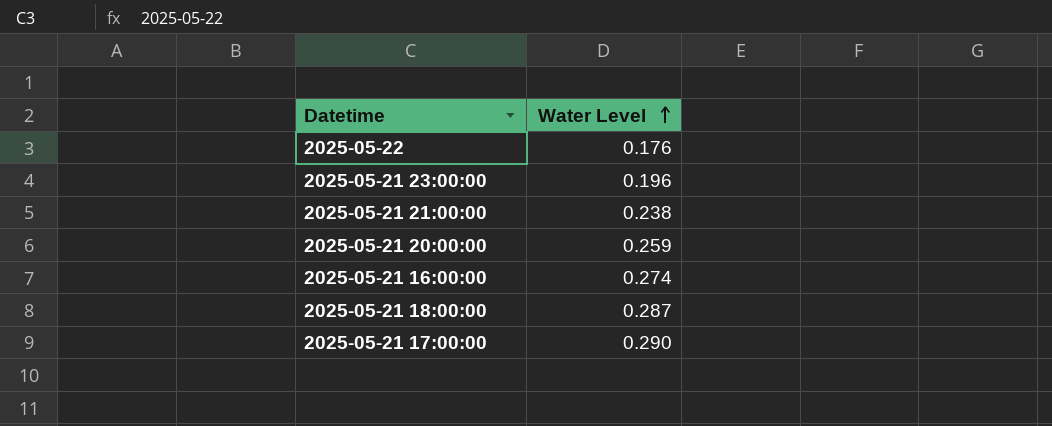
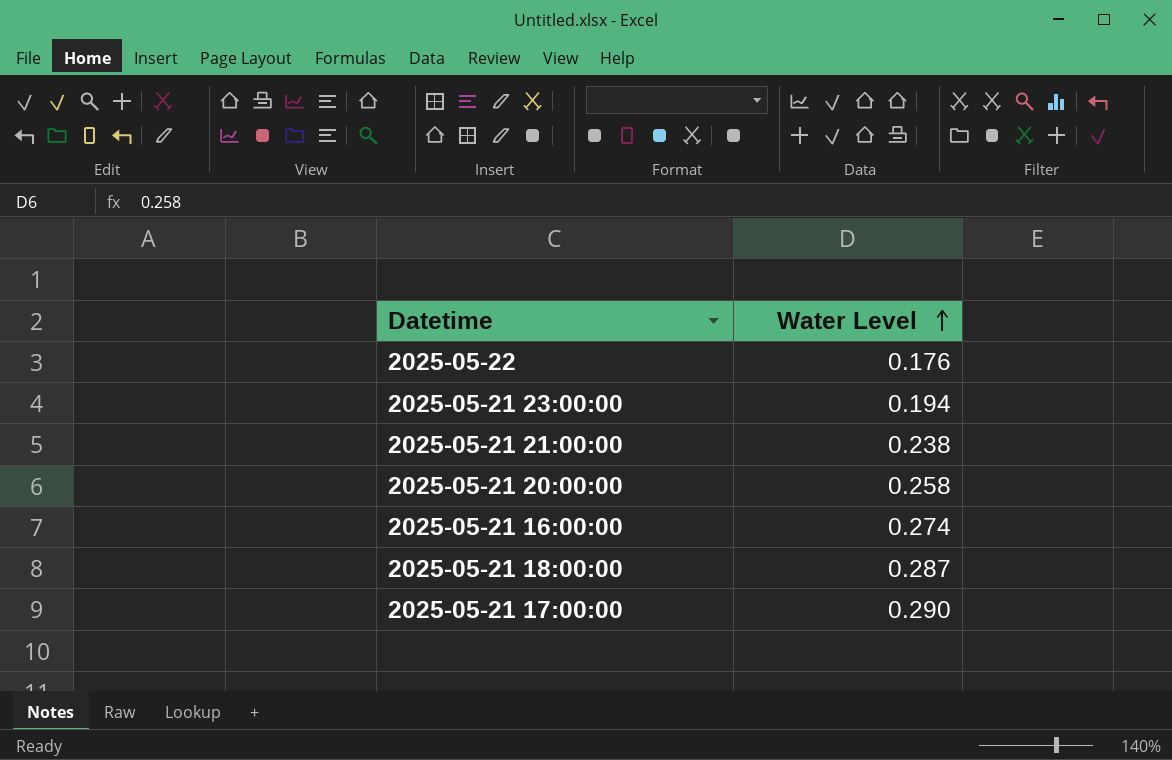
2025-05-21 23:00:00 | Water Level: 0.196 -> 0.194
2025-05-21 20:00:00 | Water Level: 0.259 -> 0.258

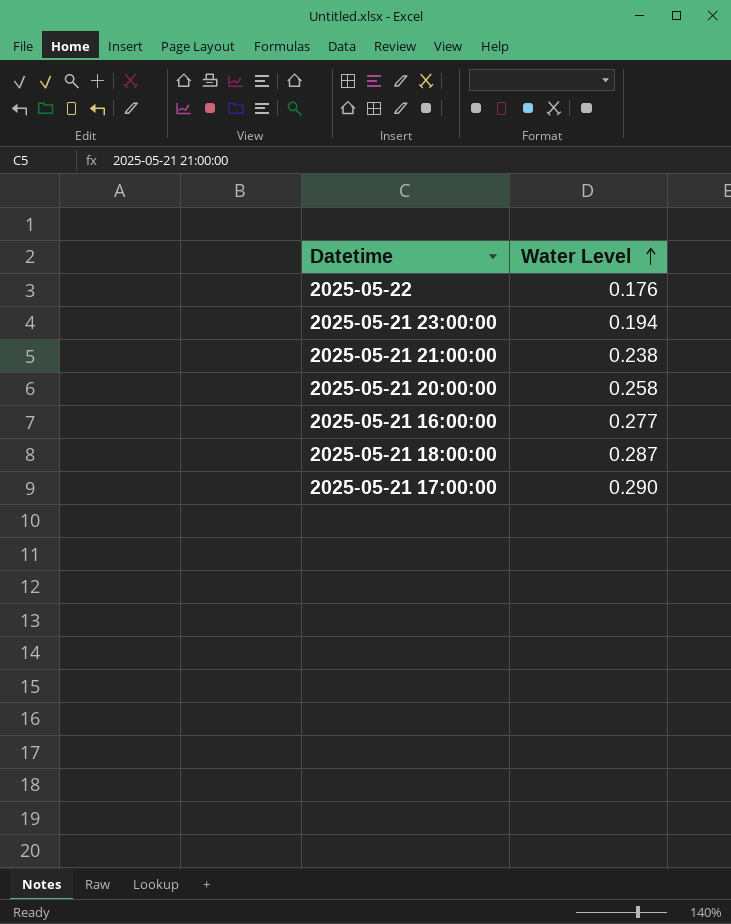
2025-05-21 16:00:00 | Water Level: 0.274 -> 0.277

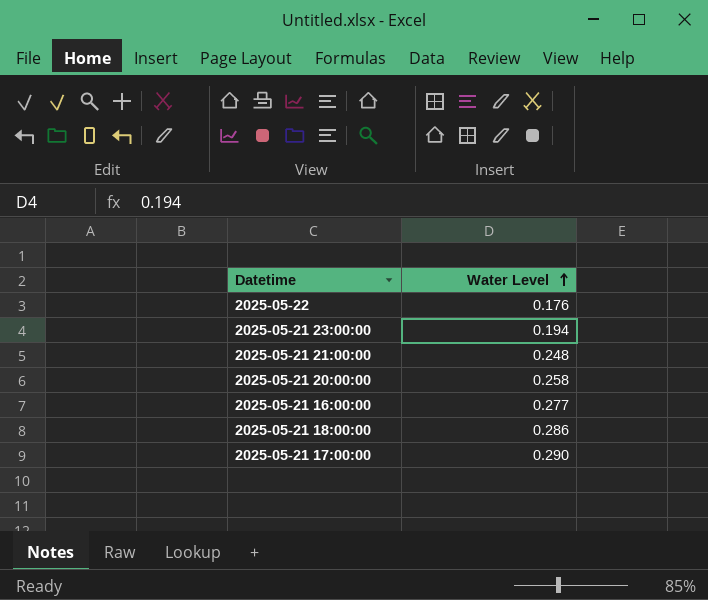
2025-05-21 21:00:00 | Water Level: 0.238 -> 0.248
2025-05-21 18:00:00 | Water Level: 0.287 -> 0.286

